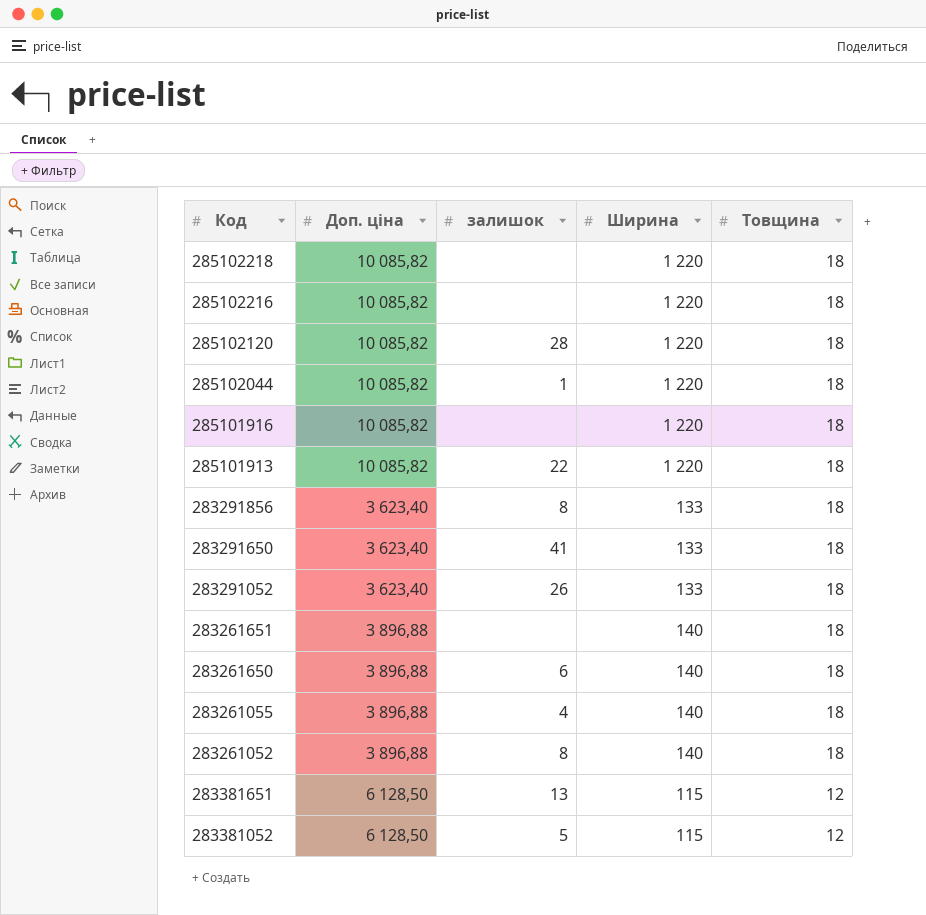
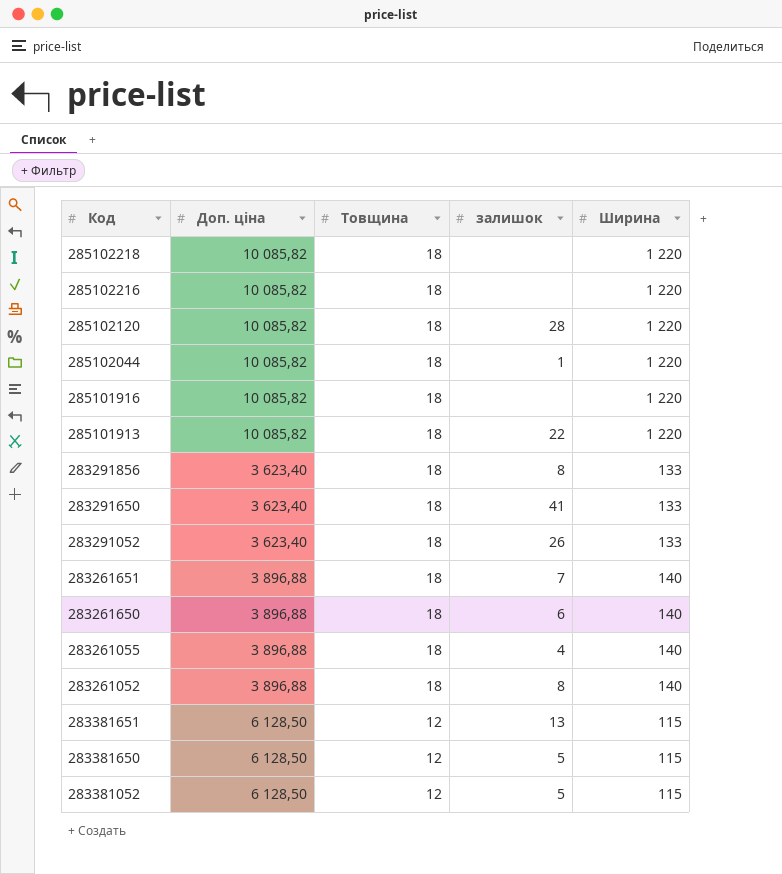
column Товщина | position: 5 -> 3
283261651 | залишок: none -> 7
row 283381650: none -> 6 128,50 | 12 | 5 | 115

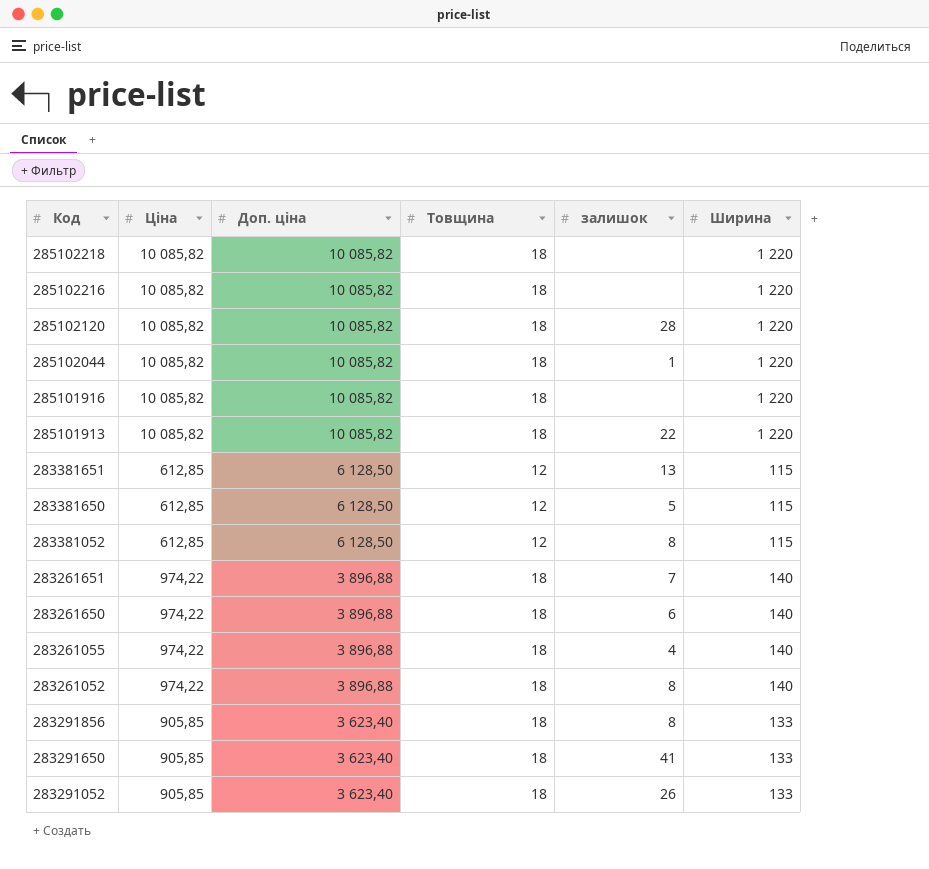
row order: Товщина descending -> Доп. ціна descending
column Ціна | position: none -> 2
283381052 | залишок: 5 -> 8

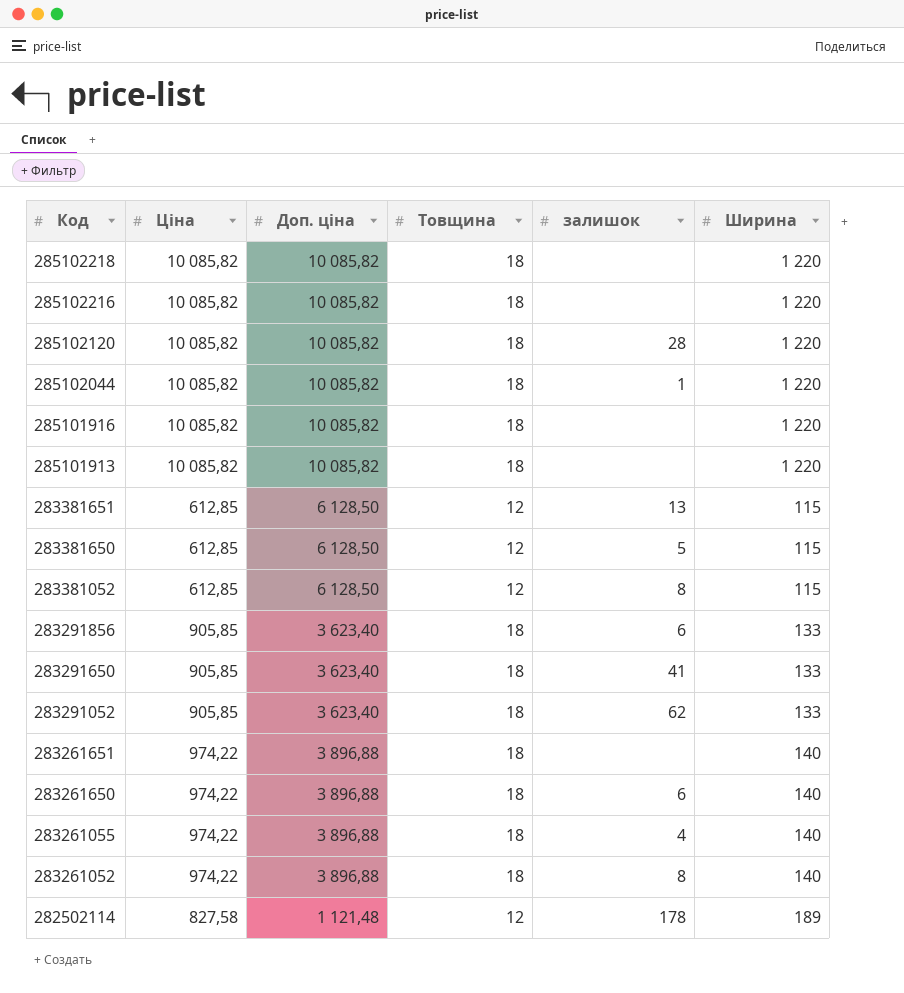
row order: Доп. ціна descending -> Код descending
285101913 | залишок: 22 -> none
283291856 | залишок: 8 -> 6
283291052 | залишок: 26 -> 62
283261651 | залишок: 7 -> none
row 282502114: none -> 827,58 | 1 121,48 | 12 | 178 | 189

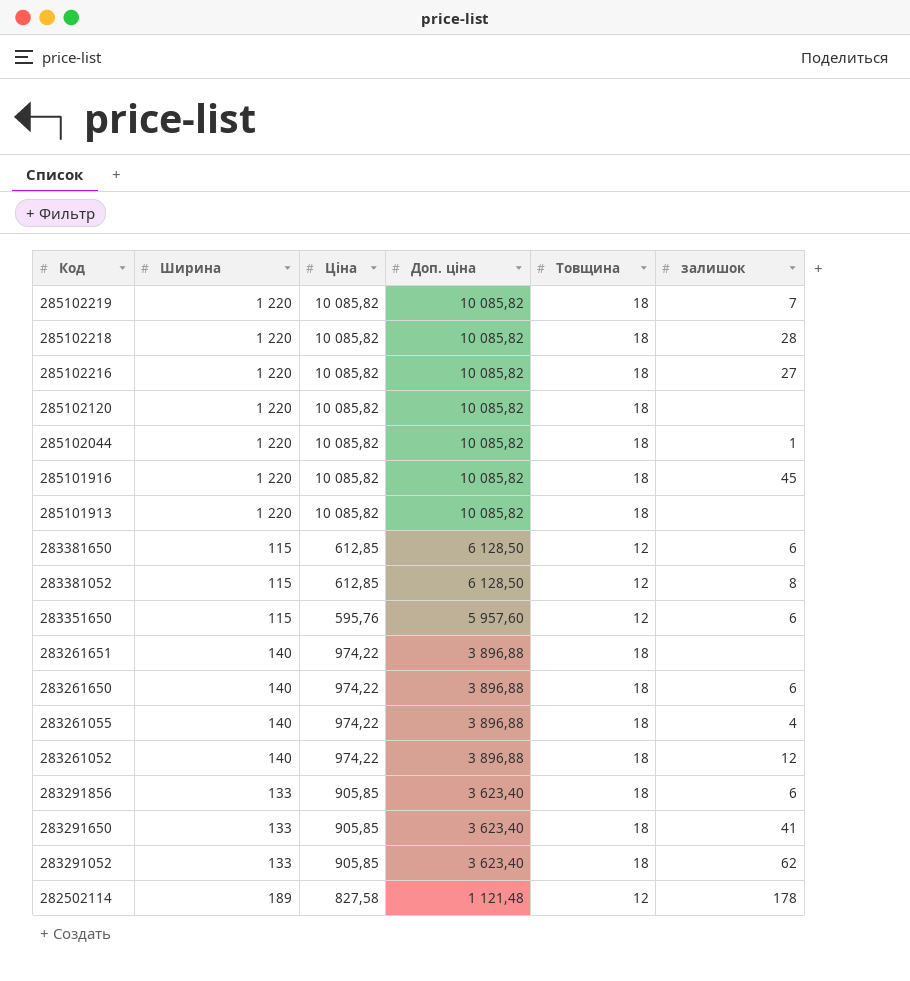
row order: Код descending -> Доп. ціна descending
column Ширина | position: 6 -> 2
row 283381651: 612,85 | 6 128,50 | 12 | 13 | 115 -> none
row 285102219: none -> 1 220 | 10 085,82 | 10 085,82 | 18 | 7
285102218 | залишок: none -> 28
285102216 | залишок: none -> 27
285102120 | залишок: 28 -> none
285101916 | залишок: none -> 45
283381650 | залишок: 5 -> 6
row 283351650: none -> 115 | 595,76 | 5 957,60 | 12 | 6
283261052 | залишок: 8 -> 12

